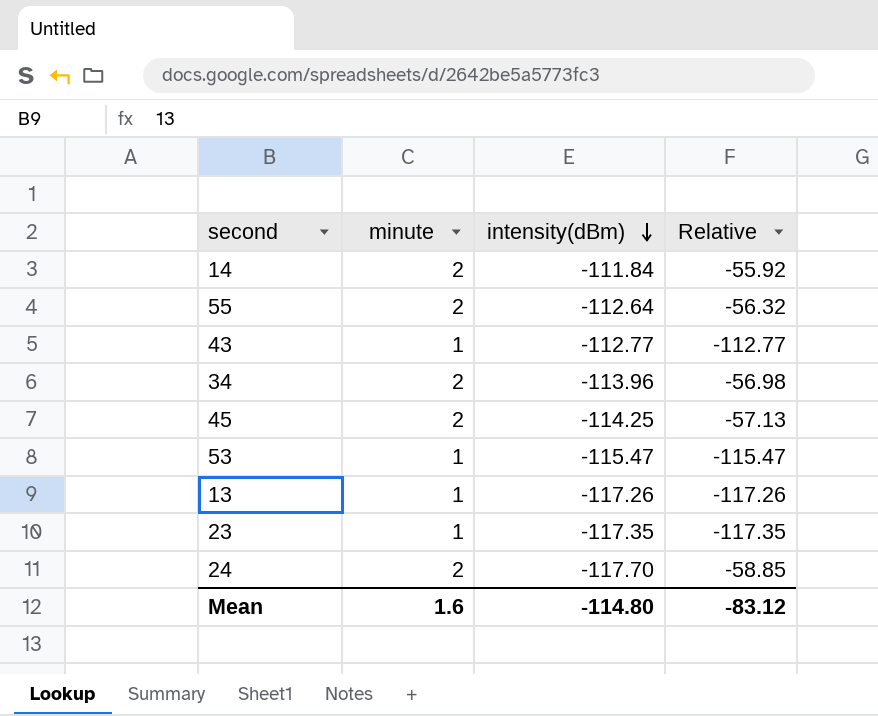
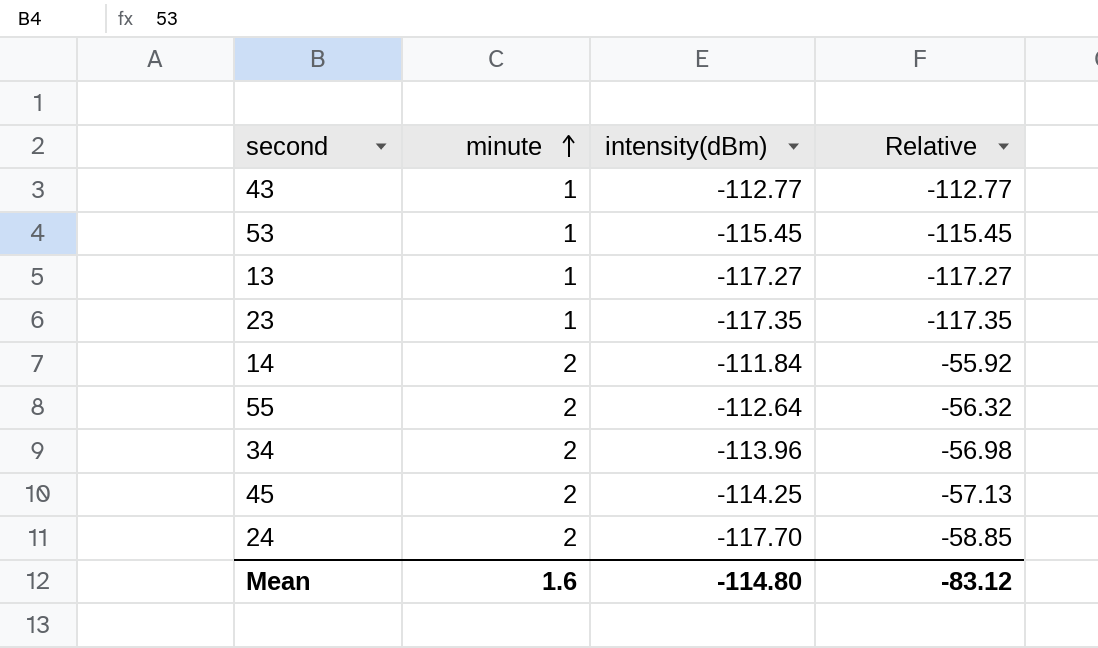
row order: intensity(dBm) descending -> minute ascending
53 | intensity(dBm): -115.47 -> -115.45
53 | Relative: -115.47 -> -115.45
13 | intensity(dBm): -117.26 -> -117.27
13 | Relative: -117.26 -> -117.27

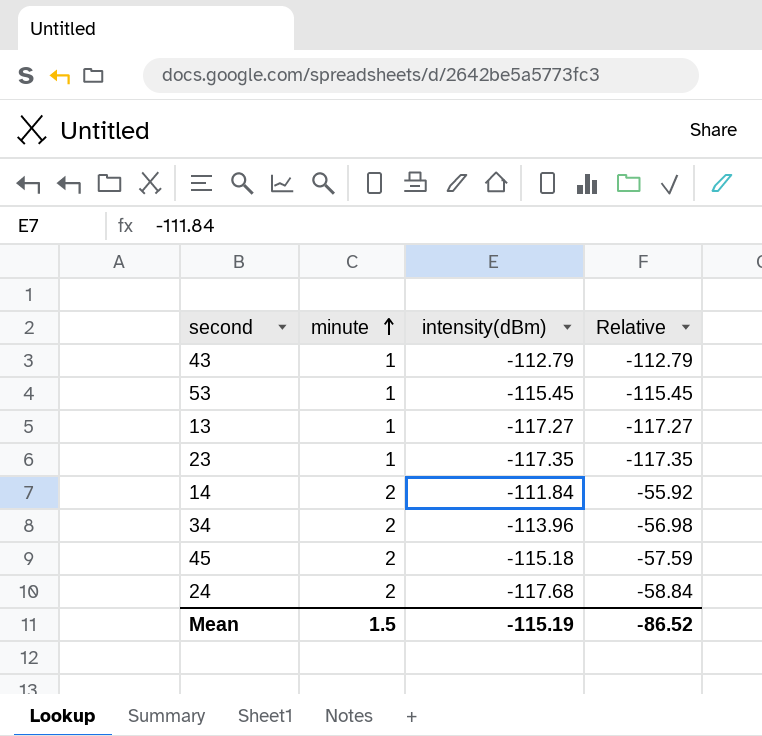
row 55: 2 | -112.64 | -56.32 -> none
43 | intensity(dBm): -112.77 -> -112.79
43 | Relative: -112.77 -> -112.79
45 | intensity(dBm): -114.25 -> -115.18
45 | Relative: -57.13 -> -57.59
24 | intensity(dBm): -117.70 -> -117.68
24 | Relative: -58.85 -> -58.84
Mean | minute: 1.6 -> 1.5
Mean | intensity(dBm): -114.80 -> -115.19
Mean | Relative: -83.12 -> -86.52

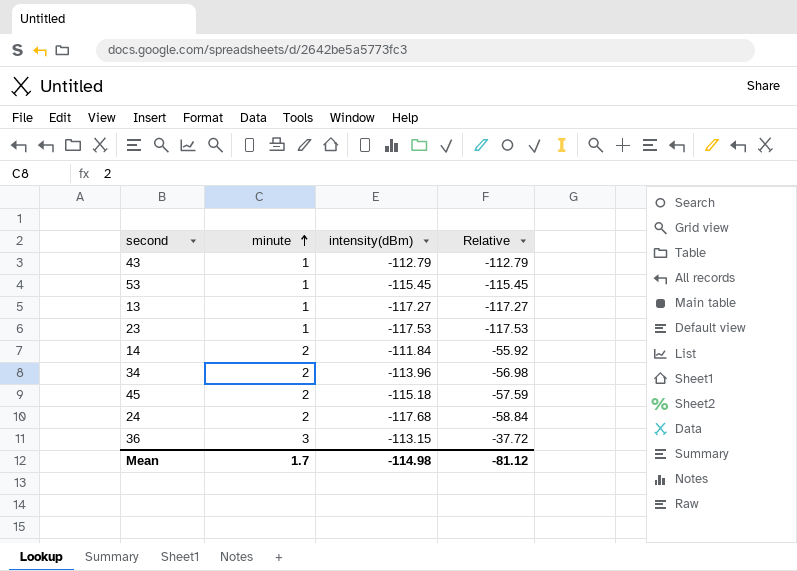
23 | intensity(dBm): -117.35 -> -117.53
23 | Relative: -117.35 -> -117.53
row 36: none -> 3 | -113.15 | -37.72
Mean | minute: 1.5 -> 1.7
Mean | intensity(dBm): -115.19 -> -114.98
Mean | Relative: -86.52 -> -81.12

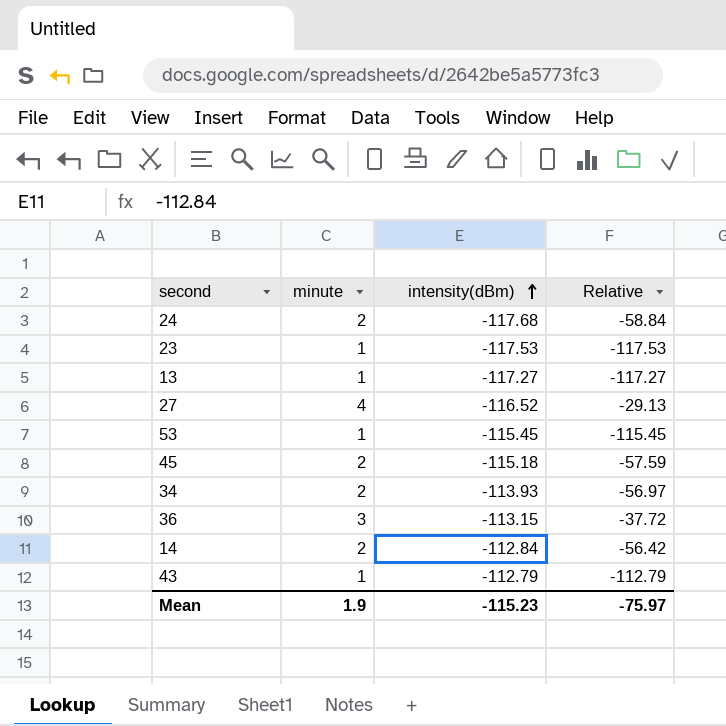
row order: minute ascending -> intensity(dBm) ascending
row 27: none -> 4 | -116.52 | -29.13
34 | intensity(dBm): -113.96 -> -113.93
34 | Relative: -56.98 -> -56.97
14 | intensity(dBm): -111.84 -> -112.84
14 | Relative: -55.92 -> -56.42
Mean | minute: 1.7 -> 1.9
Mean | intensity(dBm): -114.98 -> -115.23
Mean | Relative: -81.12 -> -75.97

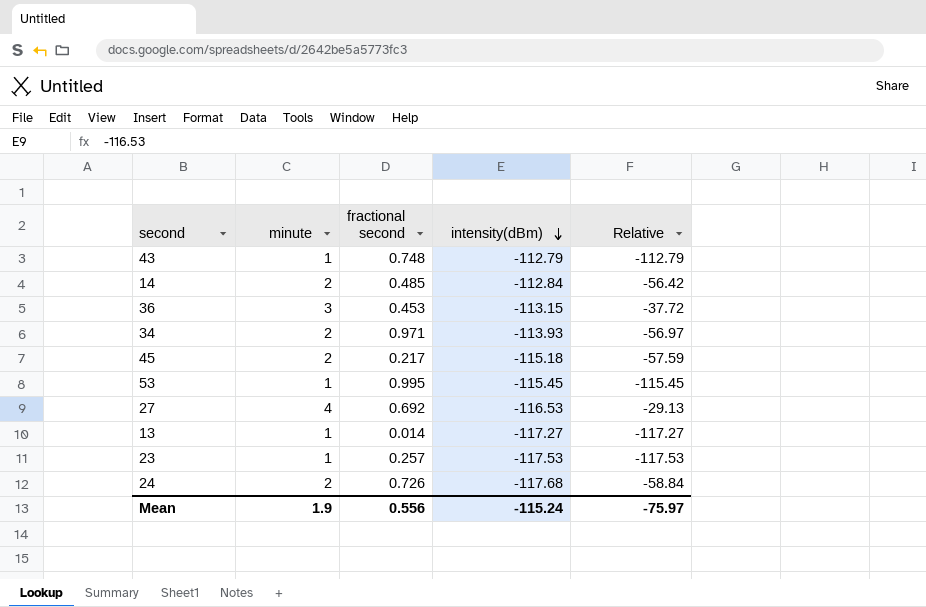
row order: intensity(dBm) ascending -> intensity(dBm) descending
column fractional second | position: none -> 3
27 | intensity(dBm): -116.52 -> -116.53
Mean | intensity(dBm): -115.23 -> -115.24

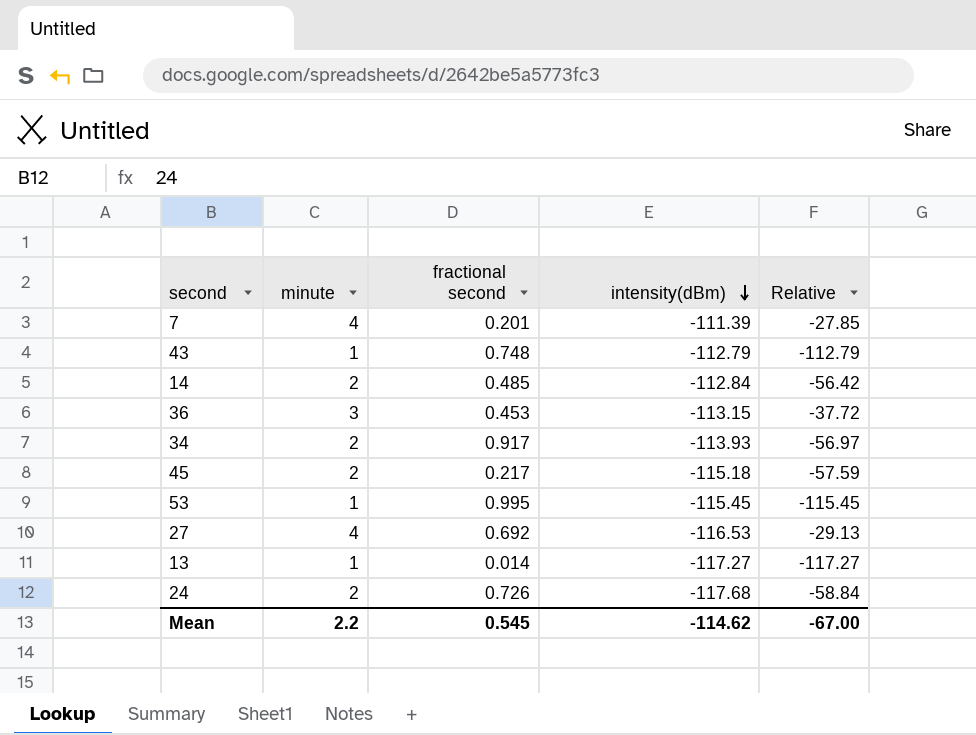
row 23: 1 | 0.257 | -117.53 | -117.53 -> none
row 7: none -> 4 | 0.201 | -111.39 | -27.85
34 | fractional second: 0.971 -> 0.917
Mean | minute: 1.9 -> 2.2
Mean | fractional second: 0.556 -> 0.545
Mean | intensity(dBm): -115.24 -> -114.62
Mean | Relative: -75.97 -> -67.00

